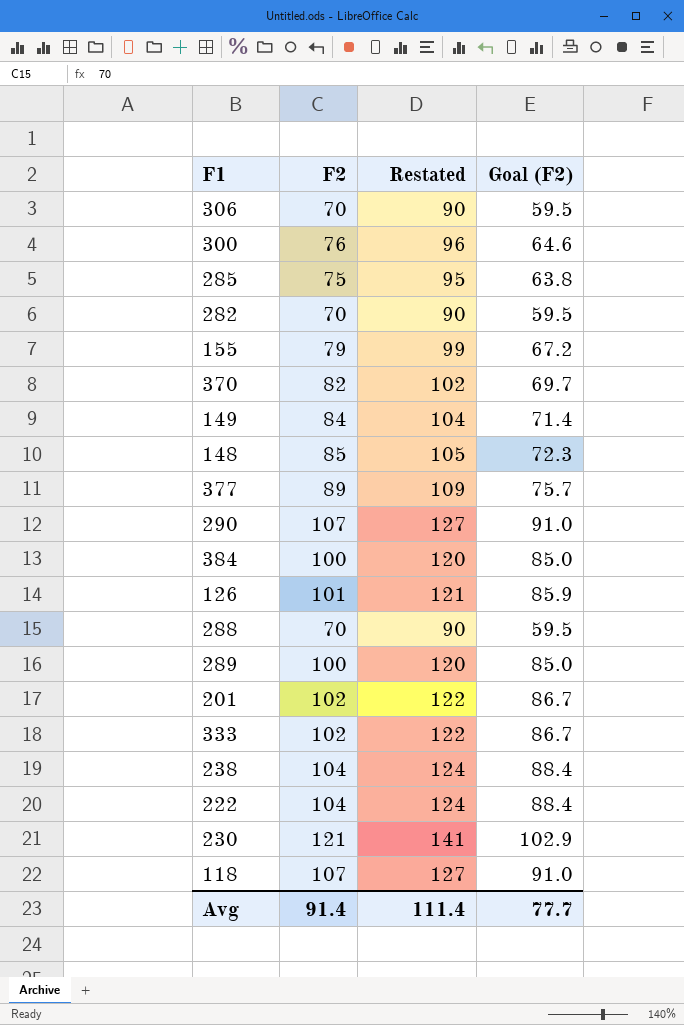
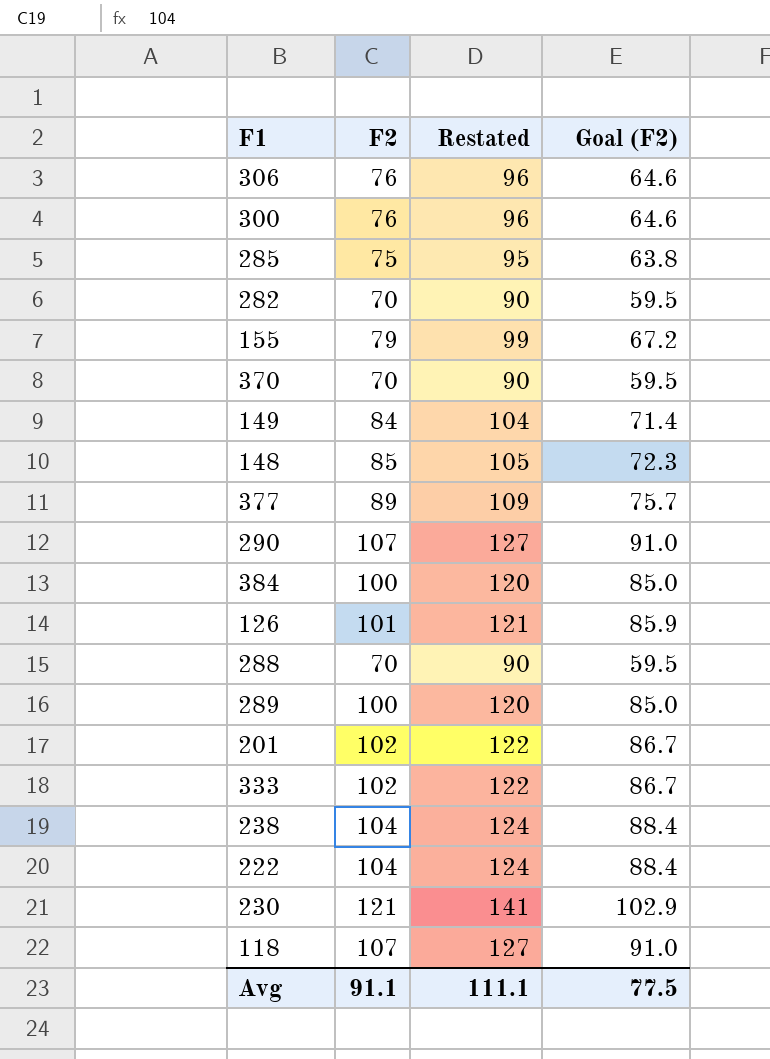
306 | F2: 70 -> 76
306 | Restated: 90 -> 96
306 | Goal (F2): 59.5 -> 64.6
370 | F2: 82 -> 70
370 | Restated: 102 -> 90
370 | Goal (F2): 69.7 -> 59.5
Avg | F2: 91.4 -> 91.1
Avg | Restated: 111.4 -> 111.1
Avg | Goal (F2): 77.7 -> 77.5

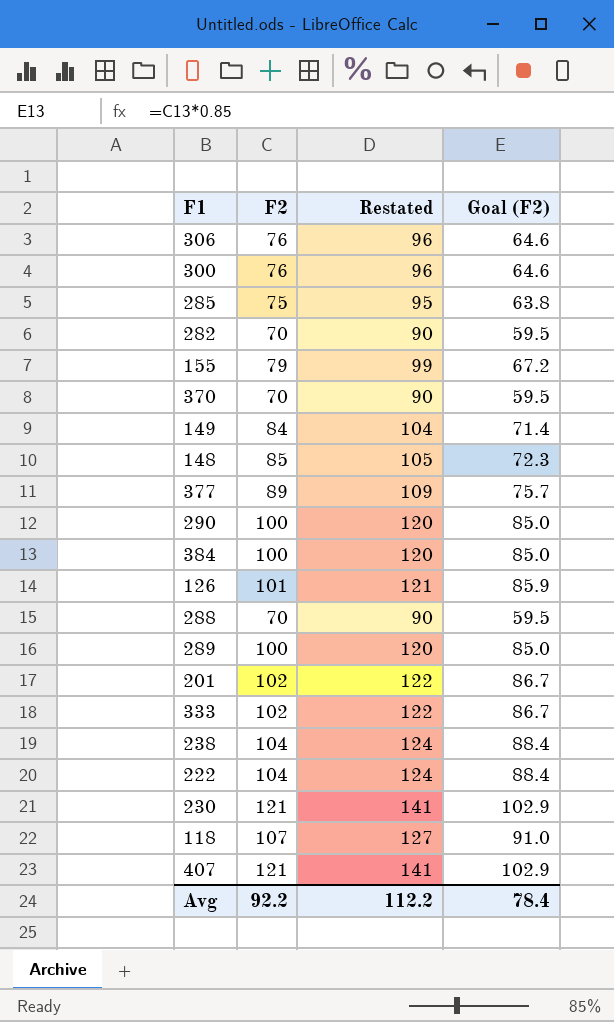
290 | F2: 107 -> 100
290 | Restated: 127 -> 120
290 | Goal (F2): 91.0 -> 85.0
row 407: none -> 121 | 141 | 102.9
Avg | F2: 91.1 -> 92.2
Avg | Restated: 111.1 -> 112.2
Avg | Goal (F2): 77.5 -> 78.4

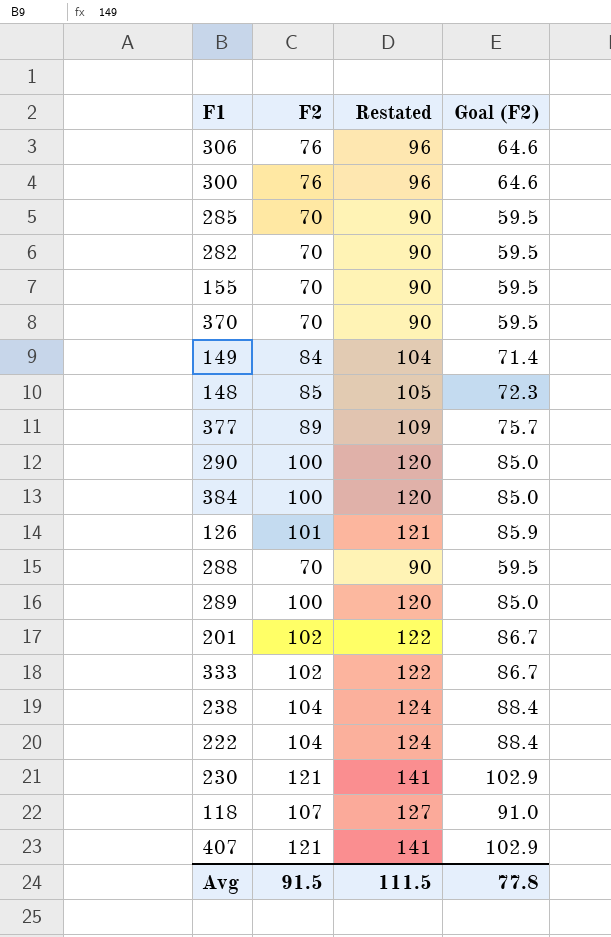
285 | F2: 75 -> 70
285 | Restated: 95 -> 90
285 | Goal (F2): 63.8 -> 59.5
155 | F2: 79 -> 70
155 | Restated: 99 -> 90
155 | Goal (F2): 67.2 -> 59.5
Avg | F2: 92.2 -> 91.5
Avg | Restated: 112.2 -> 111.5
Avg | Goal (F2): 78.4 -> 77.8

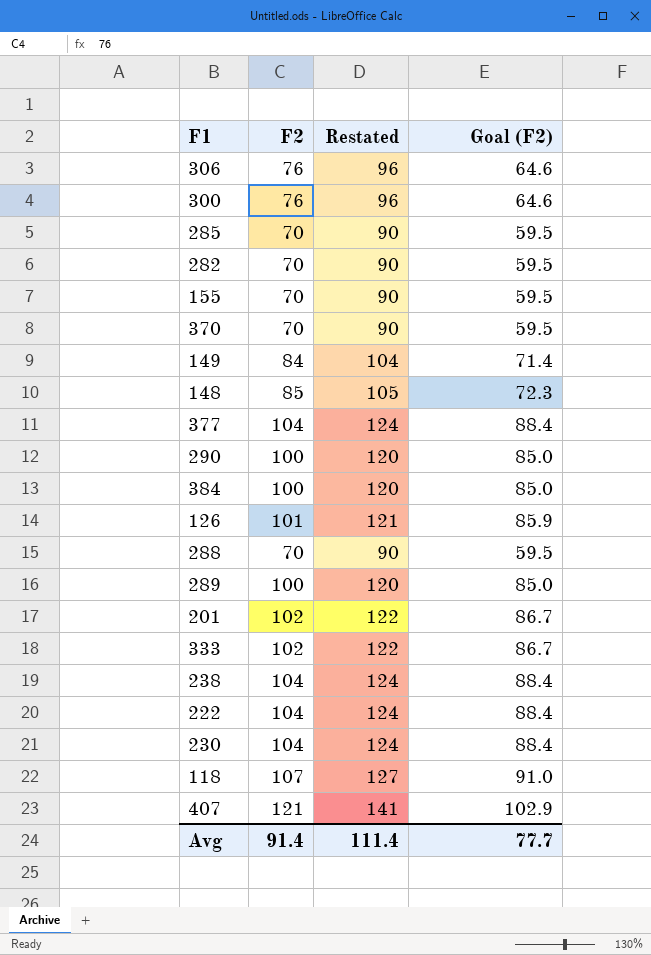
377 | F2: 89 -> 104
377 | Restated: 109 -> 124
377 | Goal (F2): 75.7 -> 88.4
230 | F2: 121 -> 104
230 | Restated: 141 -> 124
230 | Goal (F2): 102.9 -> 88.4
Avg | F2: 91.5 -> 91.4
Avg | Restated: 111.5 -> 111.4
Avg | Goal (F2): 77.8 -> 77.7

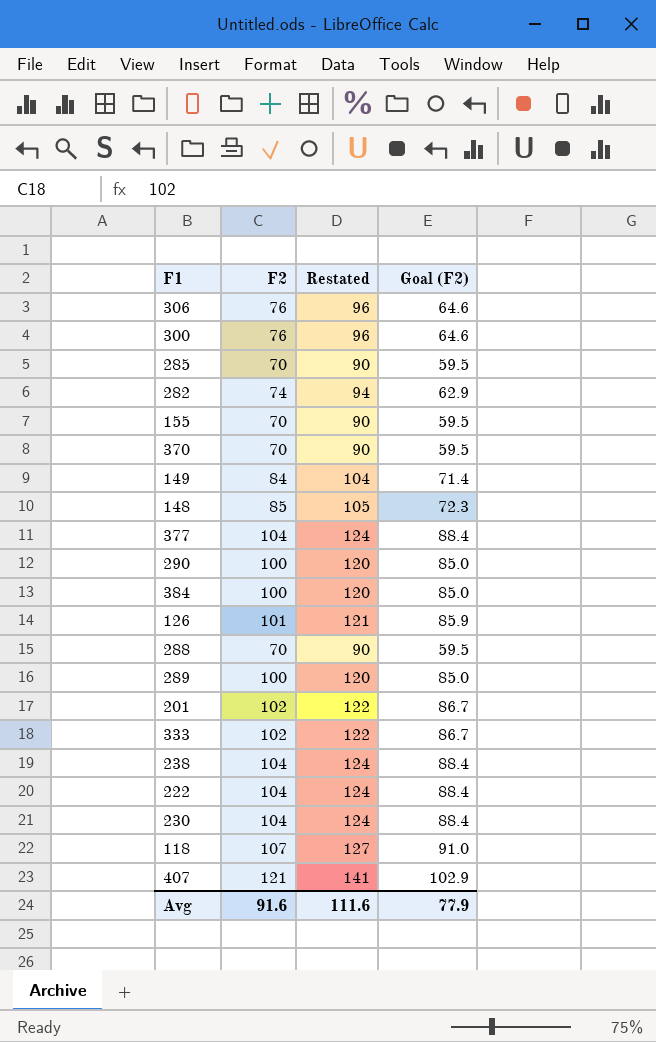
282 | F2: 70 -> 74
282 | Restated: 90 -> 94
282 | Goal (F2): 59.5 -> 62.9
Avg | F2: 91.4 -> 91.6
Avg | Restated: 111.4 -> 111.6
Avg | Goal (F2): 77.7 -> 77.9

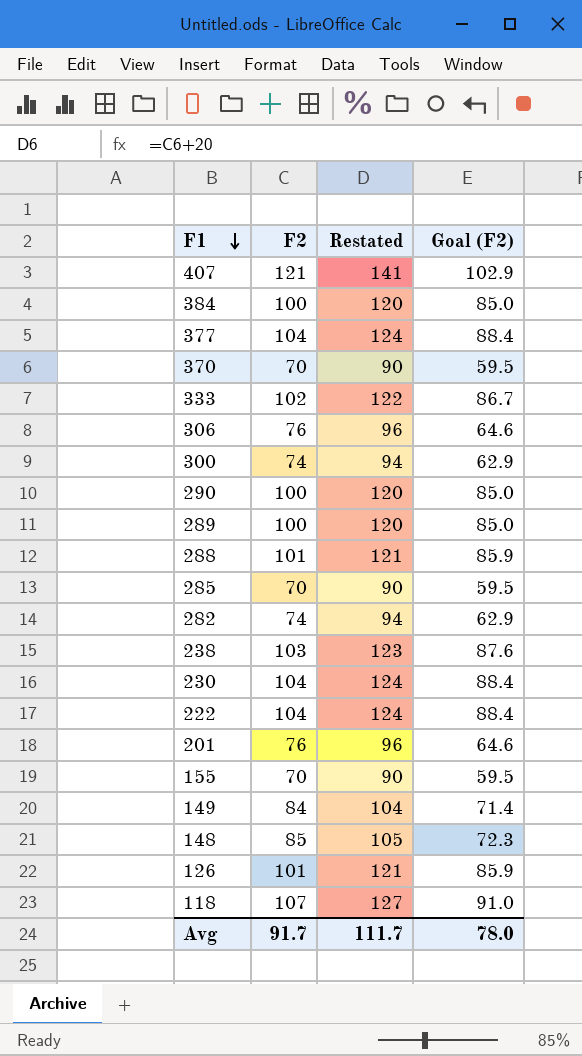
row order: none -> F1 descending
300 | F2: 76 -> 74
300 | Restated: 96 -> 94
300 | Goal (F2): 64.6 -> 62.9
288 | F2: 70 -> 101
288 | Restated: 90 -> 121
288 | Goal (F2): 59.5 -> 85.9
238 | F2: 104 -> 103
238 | Restated: 124 -> 123
238 | Goal (F2): 88.4 -> 87.6
201 | F2: 102 -> 76
201 | Restated: 122 -> 96
201 | Goal (F2): 86.7 -> 64.6
Avg | F2: 91.6 -> 91.7
Avg | Restated: 111.6 -> 111.7
Avg | Goal (F2): 77.9 -> 78.0

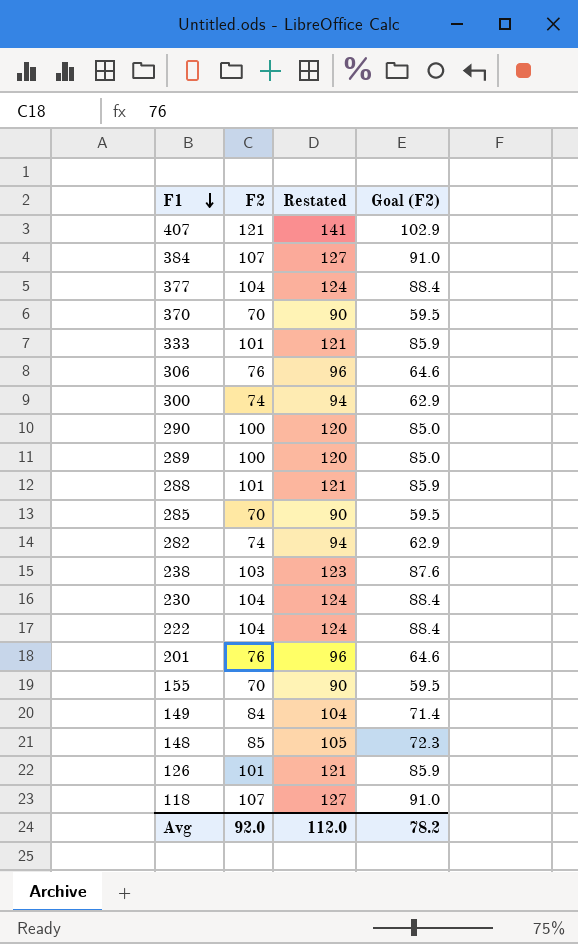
384 | F2: 100 -> 107
384 | Restated: 120 -> 127
384 | Goal (F2): 85.0 -> 91.0
333 | F2: 102 -> 101
333 | Restated: 122 -> 121
333 | Goal (F2): 86.7 -> 85.9
Avg | F2: 91.7 -> 92.0
Avg | Restated: 111.7 -> 112.0
Avg | Goal (F2): 78.0 -> 78.2

